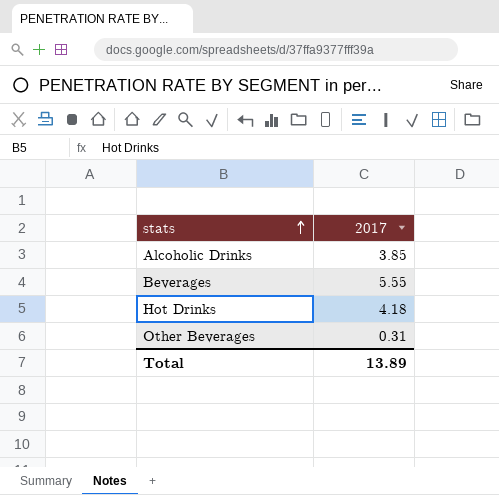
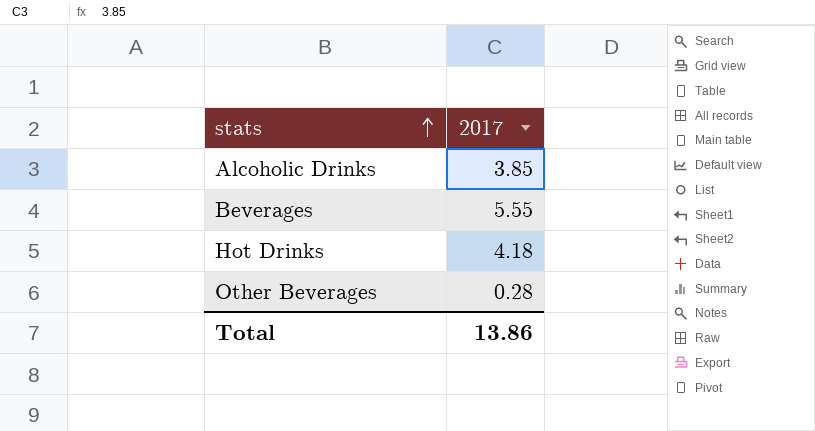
Other Beverages | 2017: 0.31 -> 0.28
Total | 2017: 13.89 -> 13.86

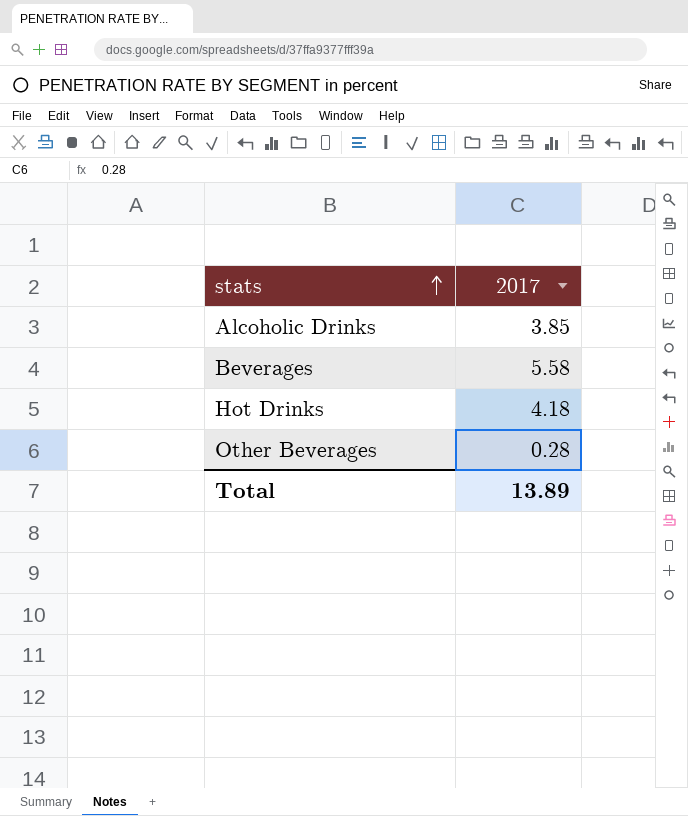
Beverages | 2017: 5.55 -> 5.58
Total | 2017: 13.86 -> 13.89

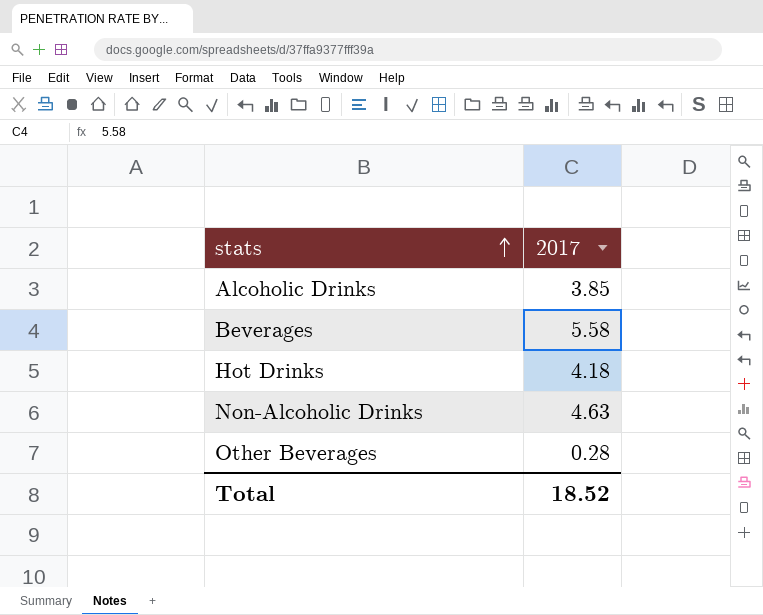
row Non-Alcoholic Drinks: none -> 4.63
Total | 2017: 13.89 -> 18.52

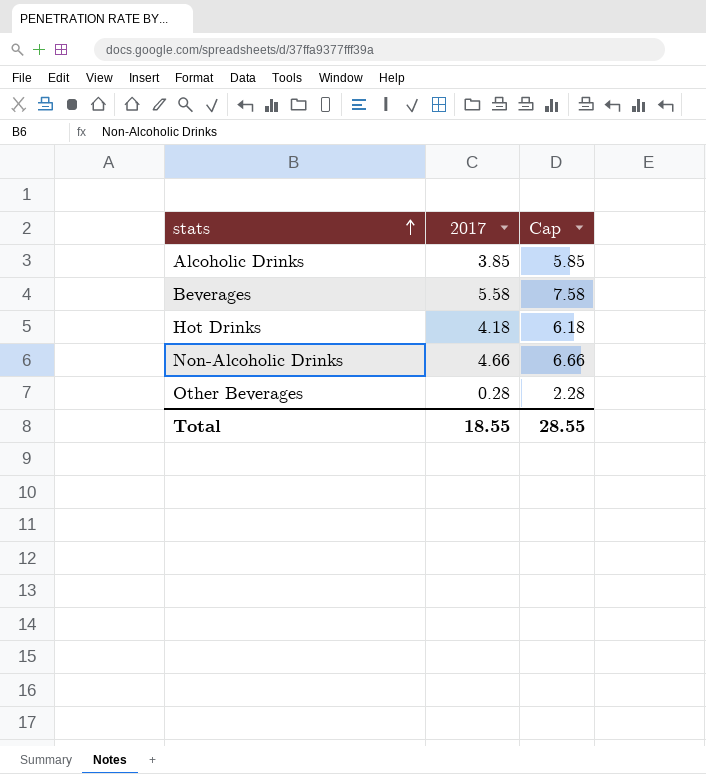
column Cap | formula: none -> [2017] + 2
Non-Alcoholic Drinks | 2017: 4.63 -> 4.66
Total | 2017: 18.52 -> 18.55

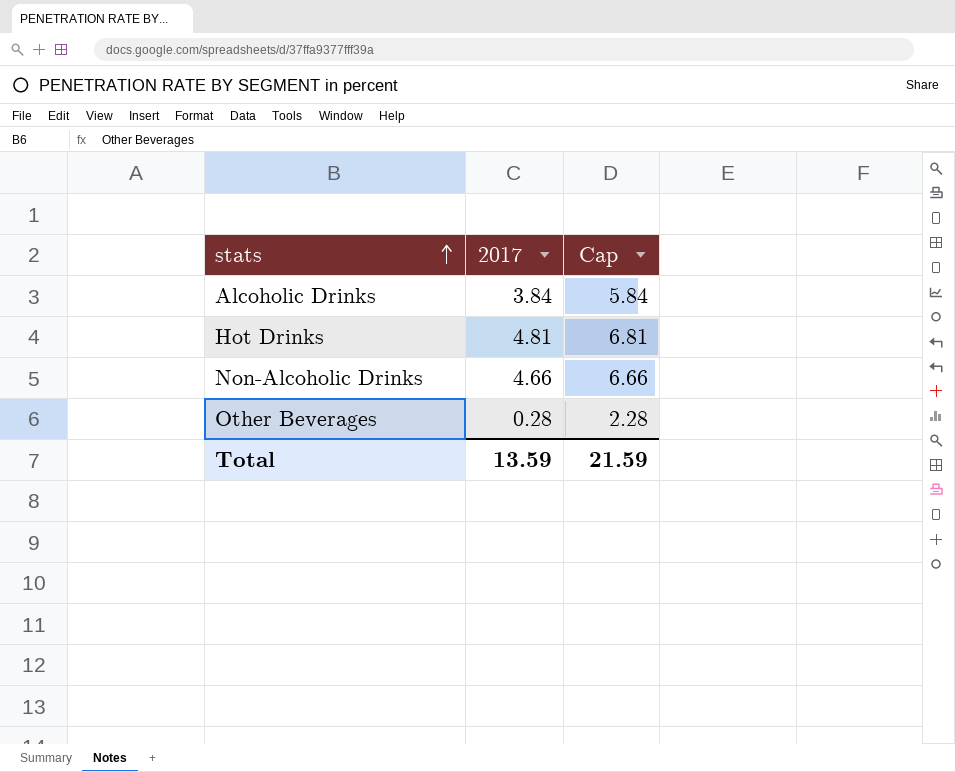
row Beverages: 5.58 | 7.58 -> none
Alcoholic Drinks | 2017: 3.85 -> 3.84
Alcoholic Drinks | Cap: 5.85 -> 5.84
Hot Drinks | 2017: 4.18 -> 4.81
Hot Drinks | Cap: 6.18 -> 6.81
Total | 2017: 18.55 -> 13.59
Total | Cap: 28.55 -> 21.59

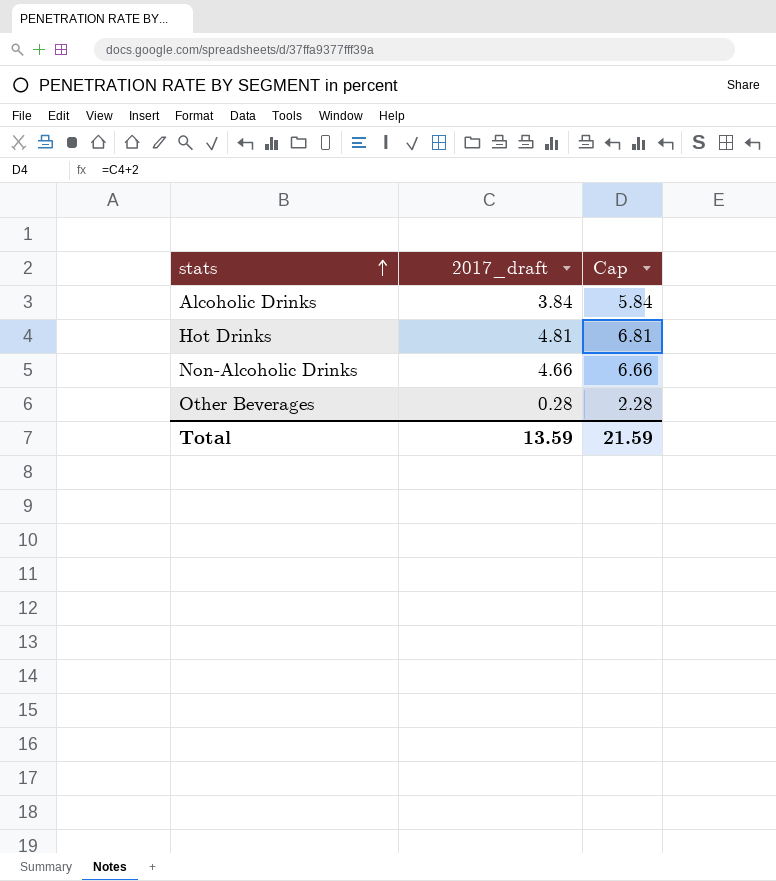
column name: 2017 -> 2017_draft

